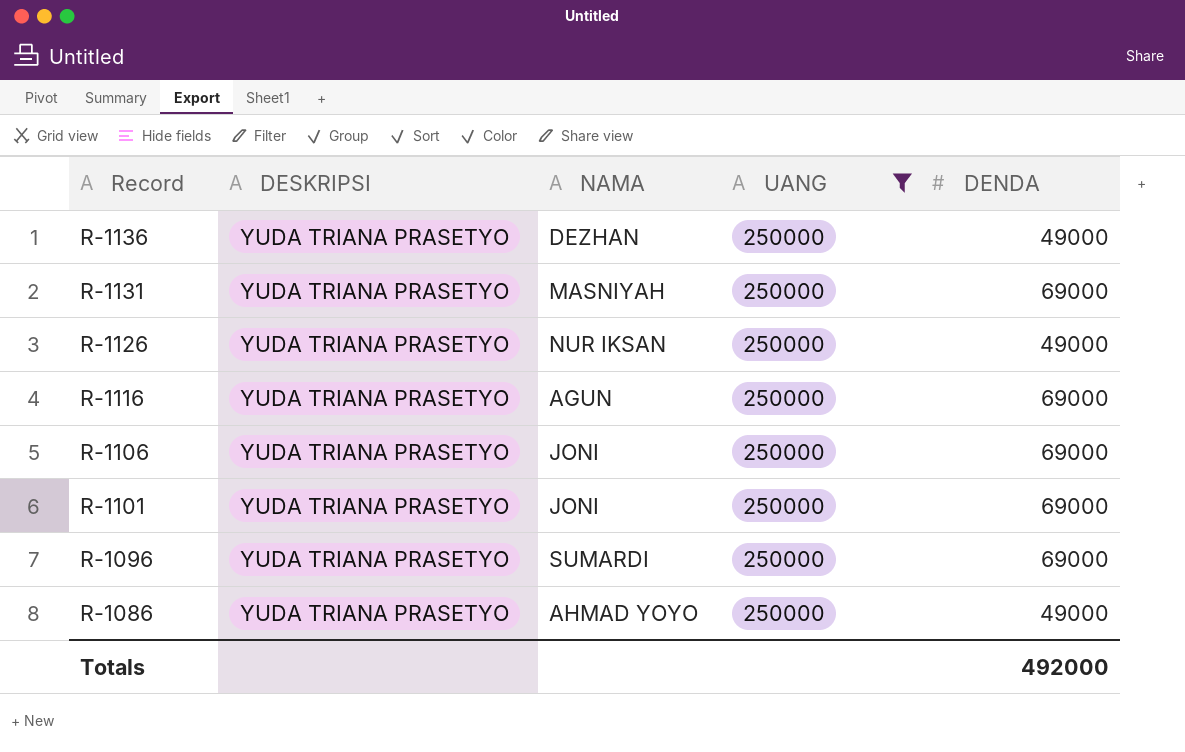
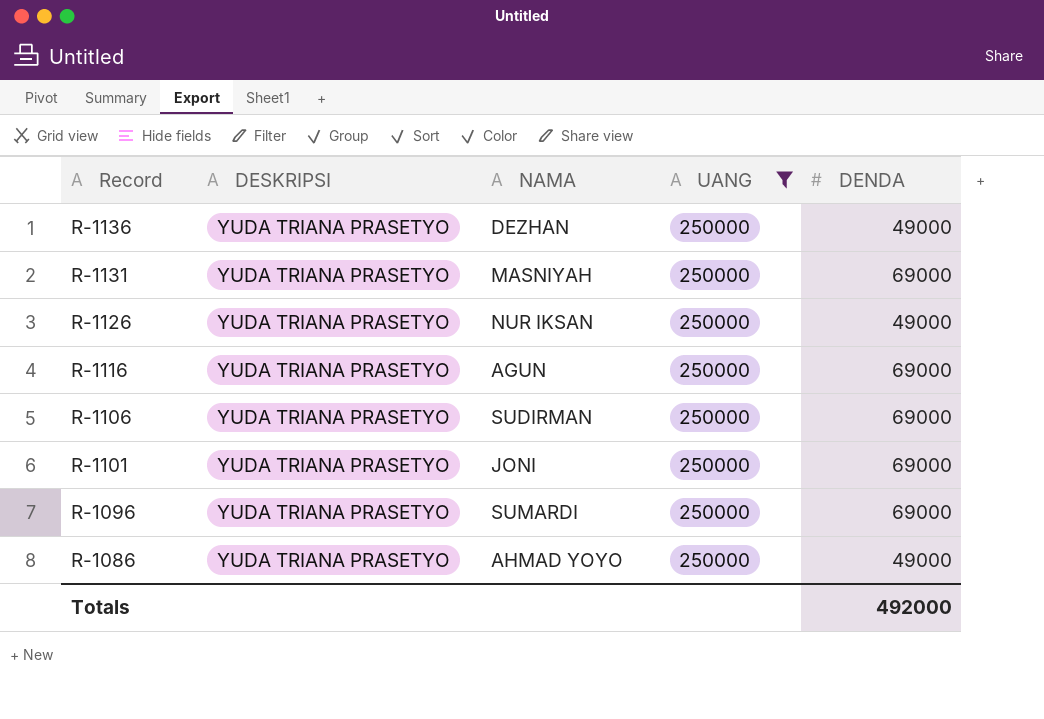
R-1106 | NAMA: JONI -> SUDIRMAN

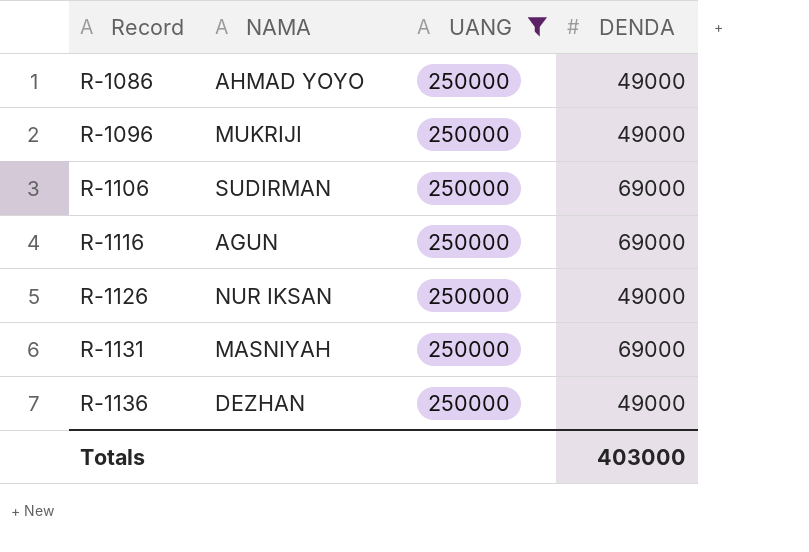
row order: Record descending -> Record ascending
column DESKRIPSI | position: 2 -> none
row R-1101: YUDA TRIANA PRASETYO | JONI | 250000 | 69000 -> none
R-1096 | NAMA: SUMARDI -> MUKRIJI
R-1096 | DENDA: 69000 -> 49000
Totals | DENDA: 492000 -> 403000

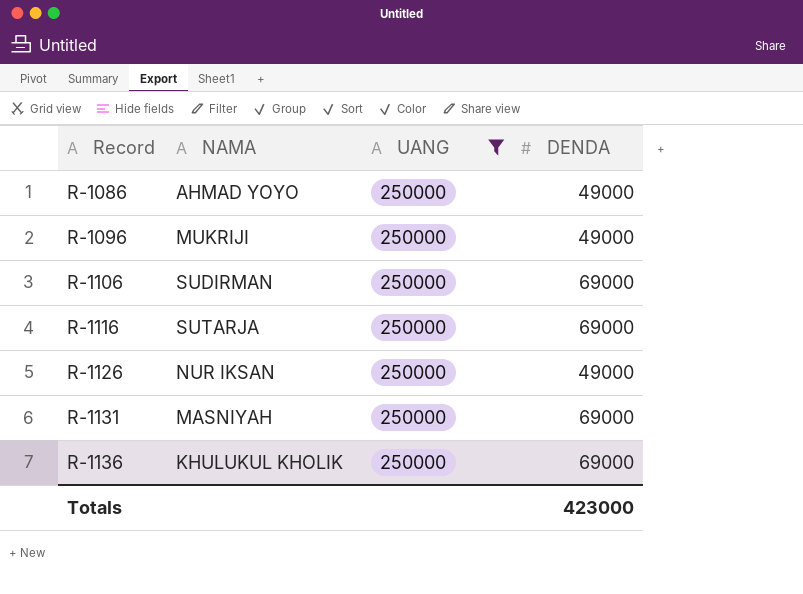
R-1116 | NAMA: AGUN -> SUTARJA
R-1136 | NAMA: DEZHAN -> KHULUKUL KHOLIK
R-1136 | DENDA: 49000 -> 69000
Totals | DENDA: 403000 -> 423000

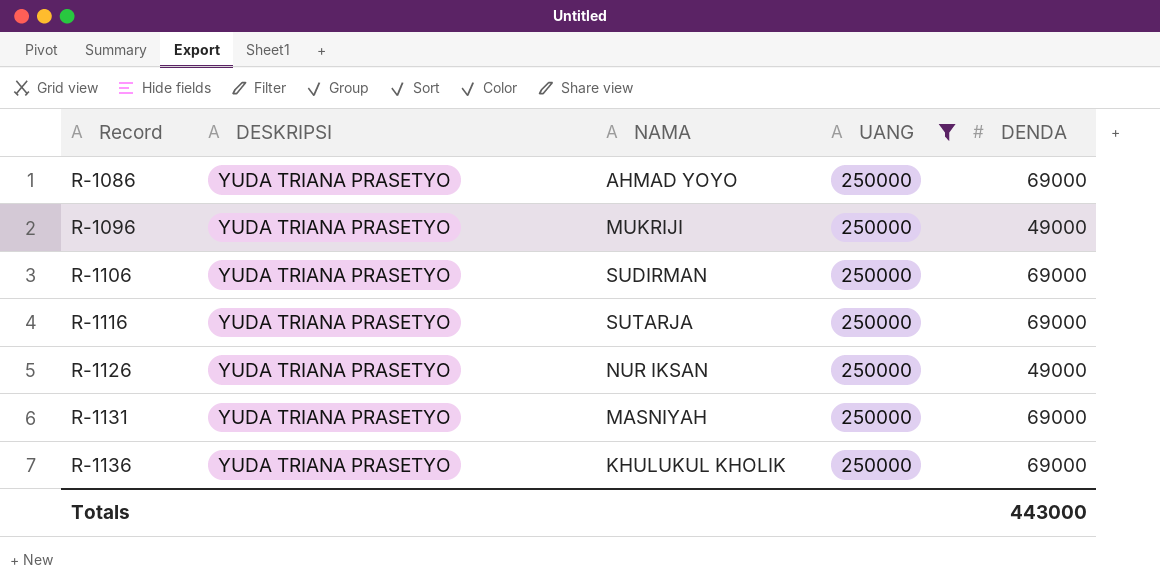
column DESKRIPSI | position: none -> 2
R-1086 | DENDA: 49000 -> 69000
Totals | DENDA: 423000 -> 443000

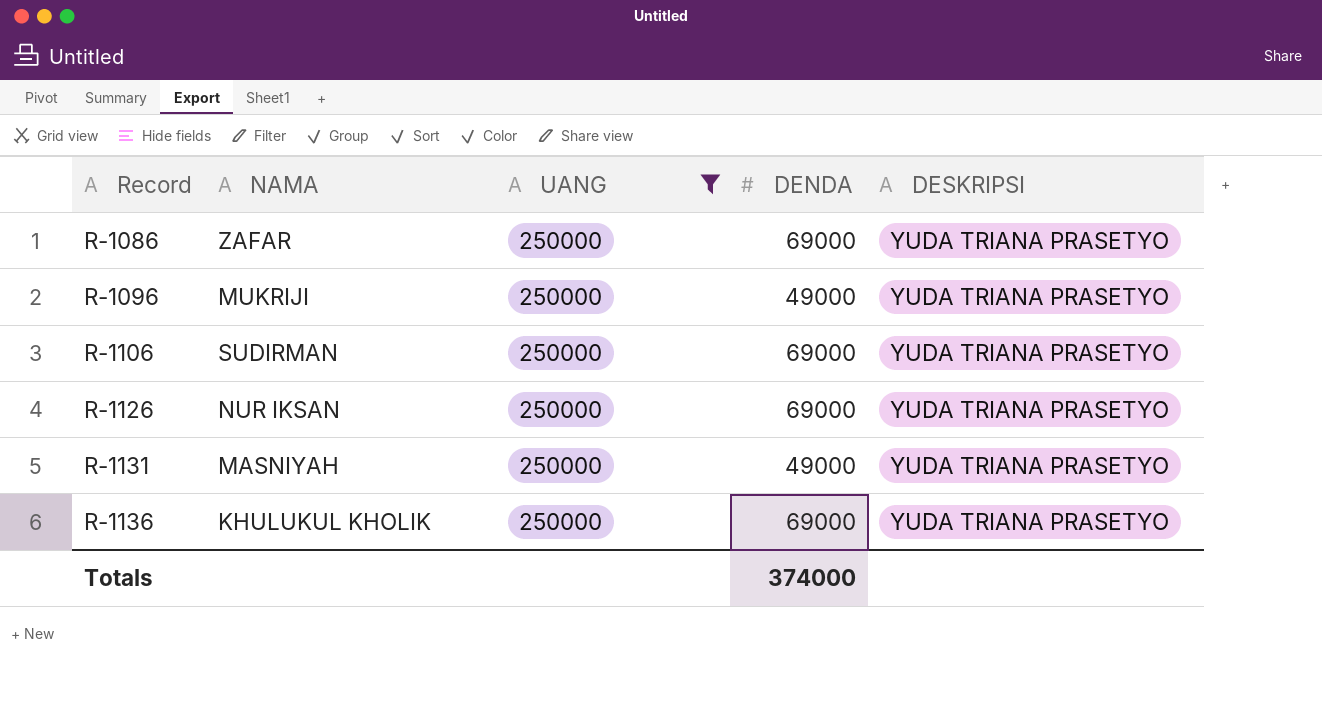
column DESKRIPSI | position: 2 -> 5
row R-1116: YUDA TRIANA PRASETYO | SUTARJA | 250000 | 69000 -> none
R-1086 | NAMA: AHMAD YOYO -> ZAFAR
R-1126 | DENDA: 49000 -> 69000
R-1131 | DENDA: 69000 -> 49000
Totals | DENDA: 443000 -> 374000

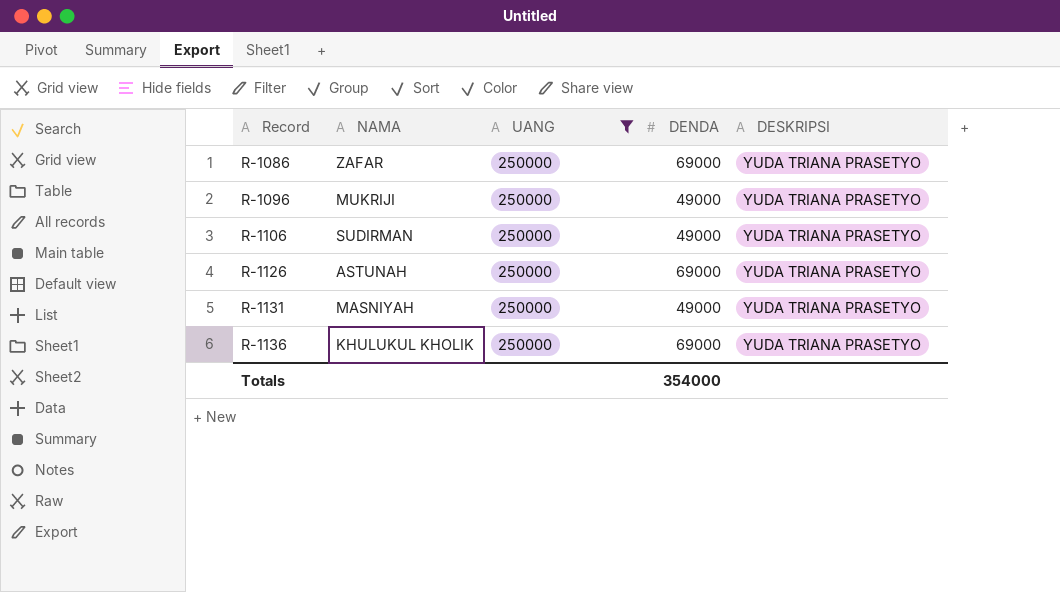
R-1106 | DENDA: 69000 -> 49000
R-1126 | NAMA: NUR IKSAN -> ASTUNAH
Totals | DENDA: 374000 -> 354000

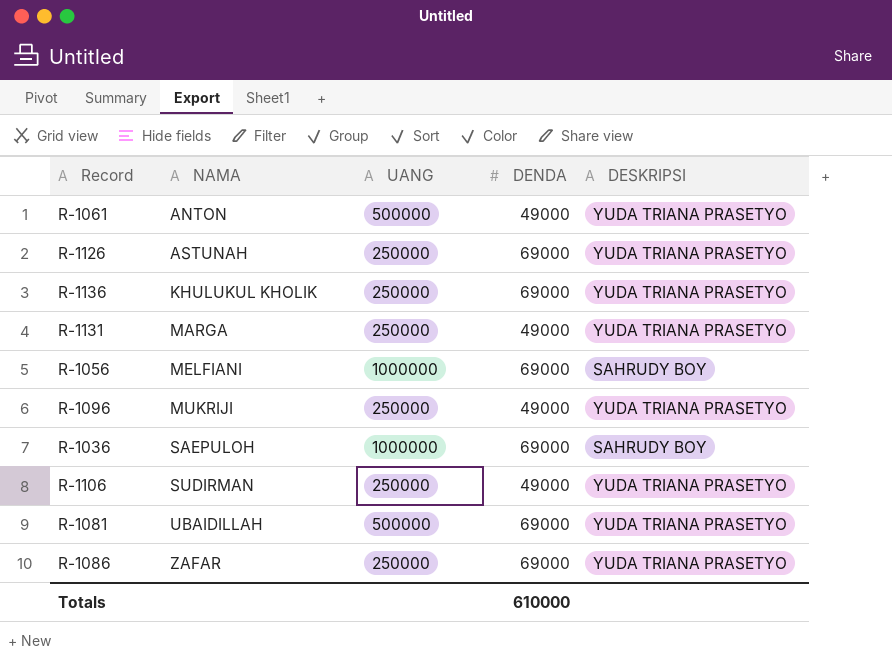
filter: UANG = 250000 -> none
row order: Record ascending -> NAMA ascending
R-1131 | NAMA: MASNIYAH -> MARGA
Totals | DENDA: 354000 -> 610000

